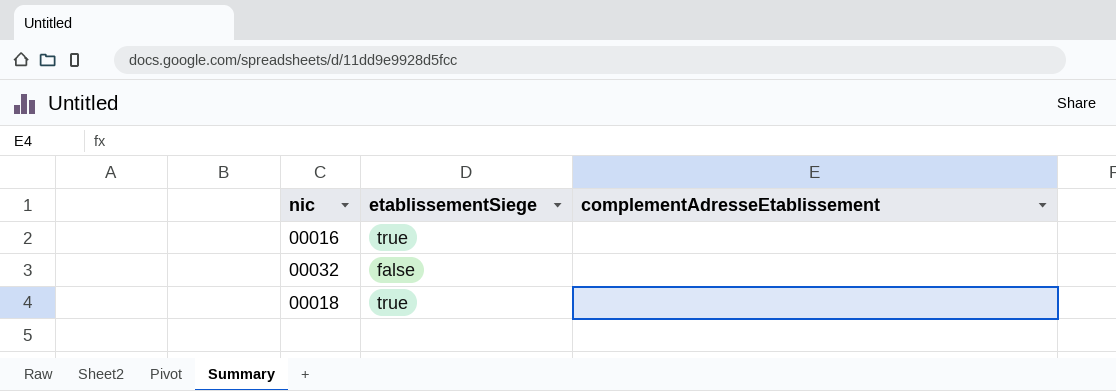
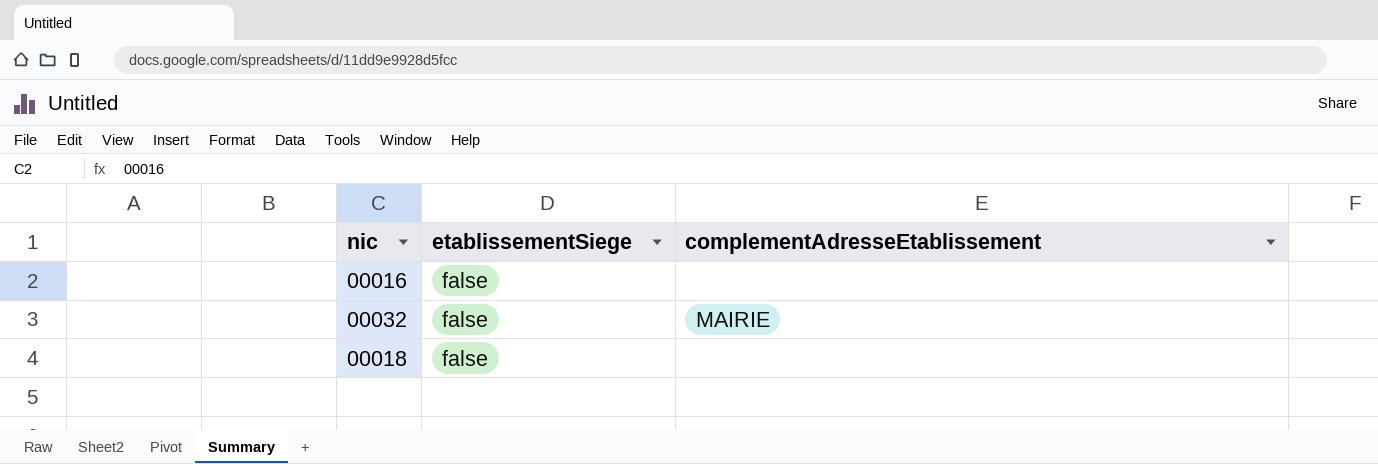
00016 | etablissementSiege: true -> false
00032 | complementAdresseEtablissement: none -> MAIRIE
00018 | etablissementSiege: true -> false

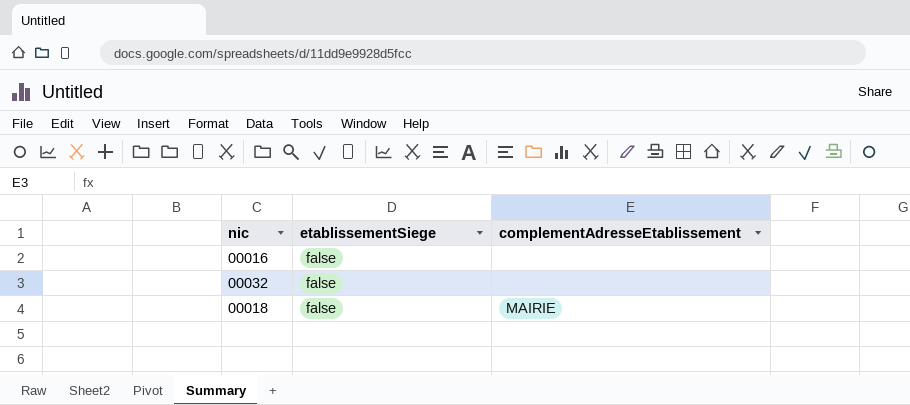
00032 | complementAdresseEtablissement: MAIRIE -> none
00018 | complementAdresseEtablissement: none -> MAIRIE

